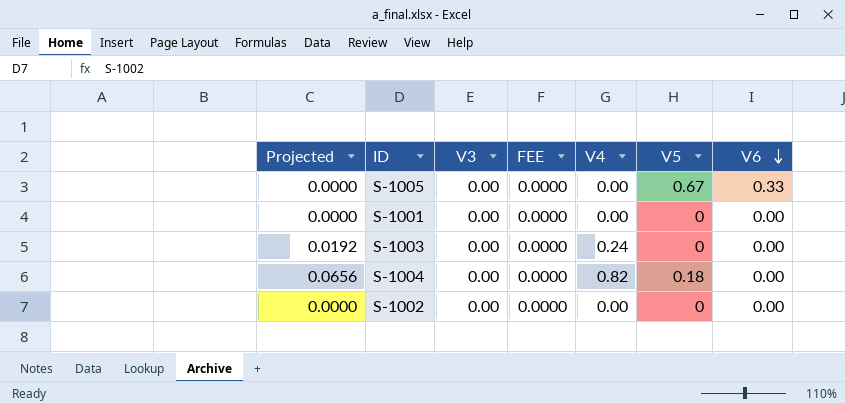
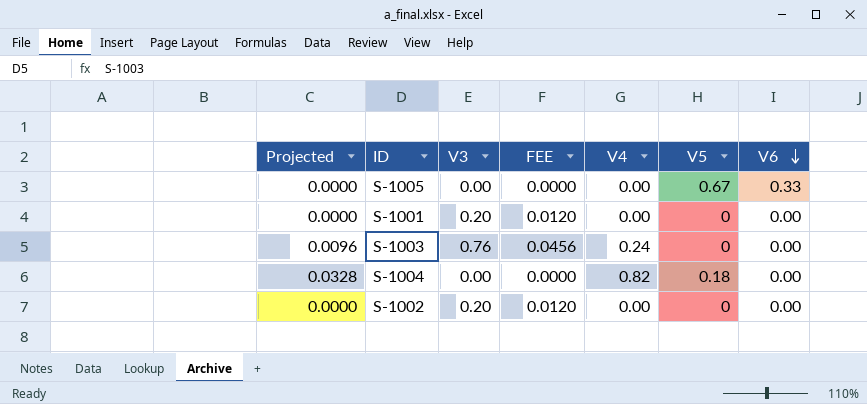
column Projected | formula: [V4] * 0.08 -> [V4] * 0.04
S-1001 | V3: 0.00 -> 0.20
S-1001 | FEE: 0.0000 -> 0.0120
S-1003 | V3: 0.00 -> 0.76
S-1003 | FEE: 0.0000 -> 0.0456
S-1002 | V3: 0.00 -> 0.20
S-1002 | FEE: 0.0000 -> 0.0120

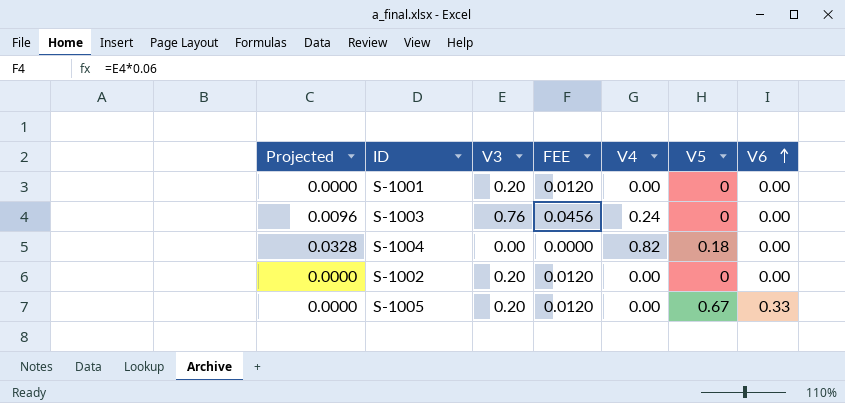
row order: V6 descending -> V6 ascending
S-1005 | V3: 0.00 -> 0.20
S-1005 | FEE: 0.0000 -> 0.0120

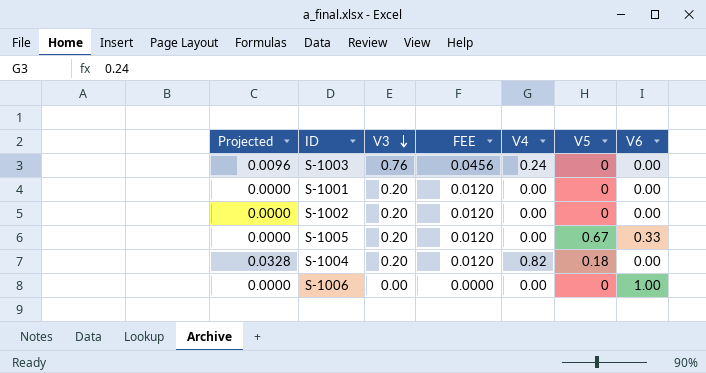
row order: V6 ascending -> V3 descending
S-1004 | V3: 0.00 -> 0.20
S-1004 | FEE: 0.0000 -> 0.0120
row S-1006: none -> 0.0000 | 0.00 | 0.0000 | 0.00 | 0 | 1.00

